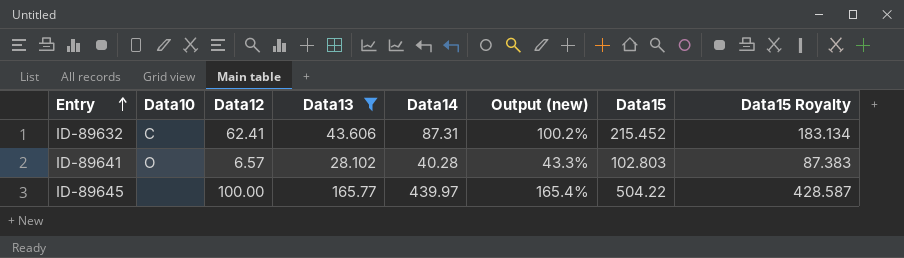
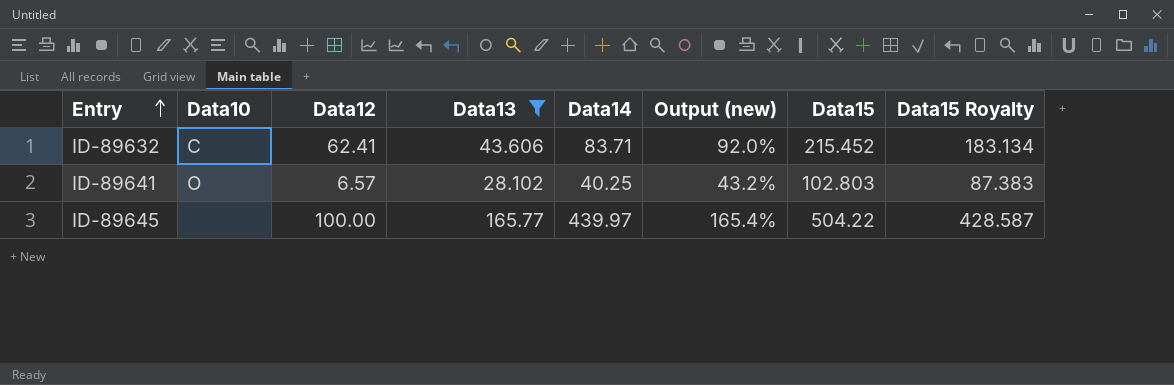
ID-89632 | Data14: 87.31 -> 83.71
ID-89632 | Output (new): 100.2% -> 92.0%
ID-89641 | Data14: 40.28 -> 40.25
ID-89641 | Output (new): 43.3% -> 43.2%

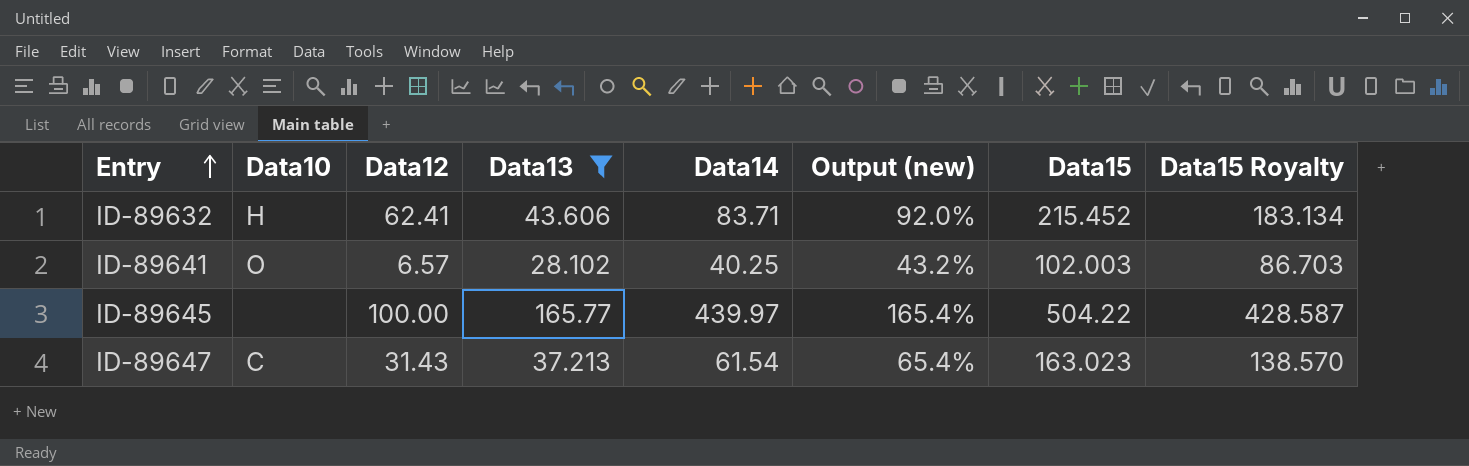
ID-89632 | Data10: C -> H
ID-89641 | Data15: 102.803 -> 102.003
ID-89641 | Data15 Royalty: 87.383 -> 86.703
row ID-89647: none -> C | 31.43 | 37.213 | 61.54 | 65.4% | 163.023 | 138.570

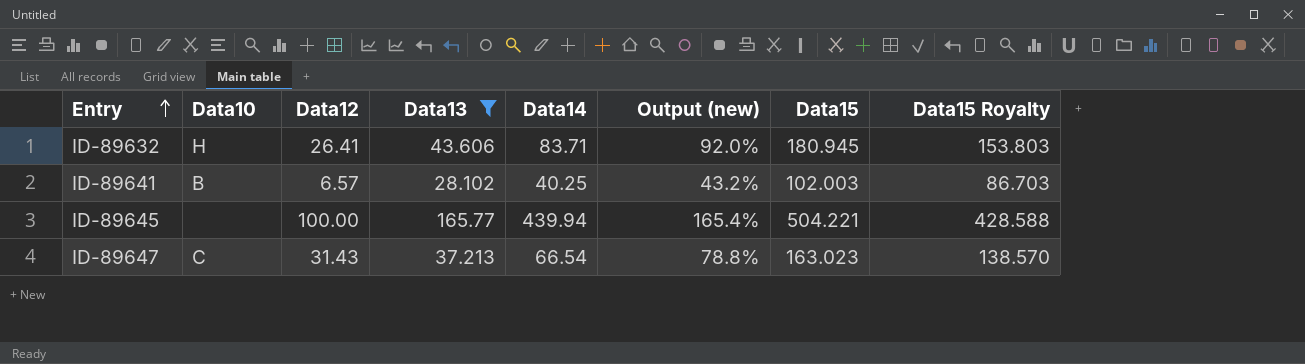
ID-89632 | Data12: 62.41 -> 26.41
ID-89632 | Data15: 215.452 -> 180.945
ID-89632 | Data15 Royalty: 183.134 -> 153.803
ID-89641 | Data10: O -> B
ID-89645 | Data14: 439.97 -> 439.94
ID-89645 | Data15: 504.22 -> 504.221
ID-89645 | Data15 Royalty: 428.587 -> 428.588
ID-89647 | Data14: 61.54 -> 66.54
ID-89647 | Output (new): 65.4% -> 78.8%

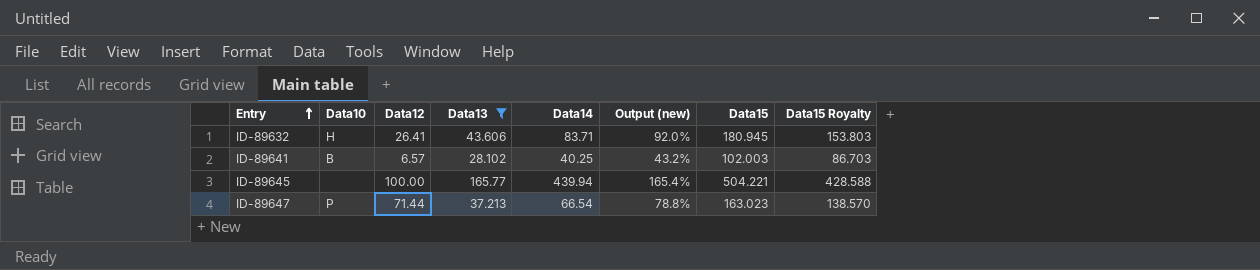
ID-89647 | Data10: C -> P
ID-89647 | Data12: 31.43 -> 71.44

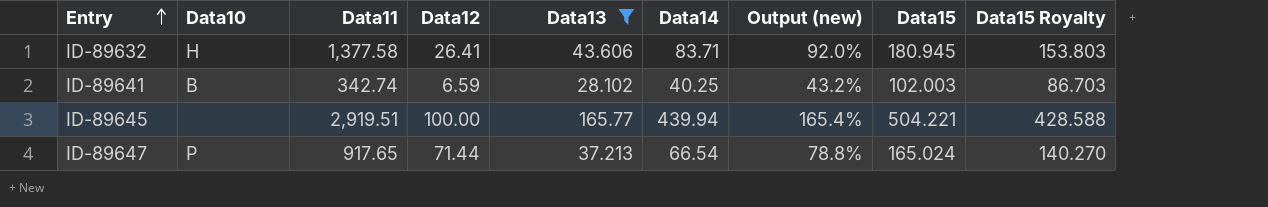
column Data11 | position: none -> 3
ID-89641 | Data12: 6.57 -> 6.59
ID-89647 | Data15: 163.023 -> 165.024
ID-89647 | Data15 Royalty: 138.570 -> 140.270

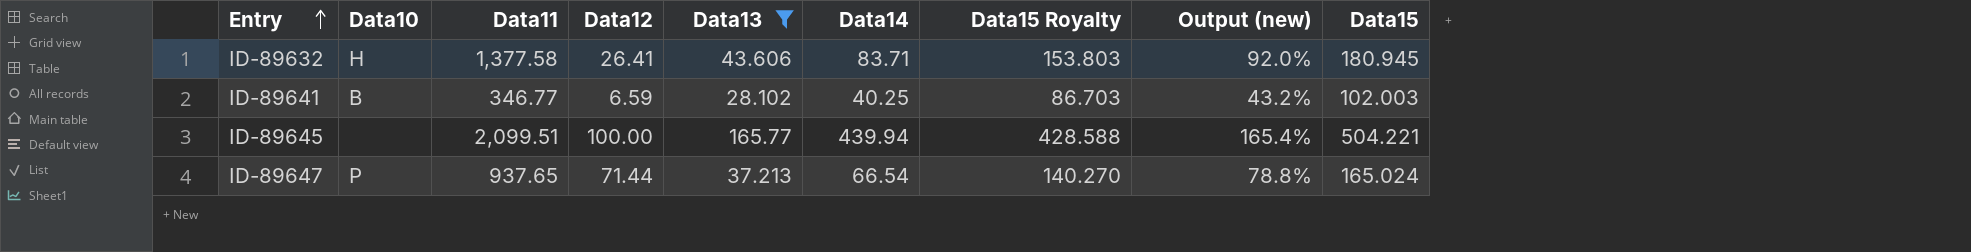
column Data15 Royalty | position: 9 -> 7
ID-89641 | Data11: 342.74 -> 346.77
ID-89645 | Data11: 2,919.51 -> 2,099.51
ID-89647 | Data11: 917.65 -> 937.65

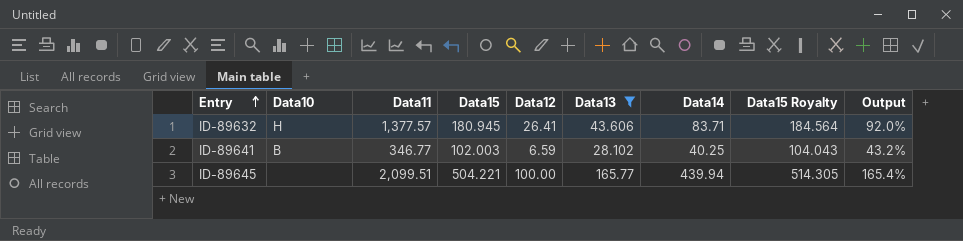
column Data15 | position: 9 -> 4
column Data15 Royalty | formula: [Data15] * 0.85 -> [Data15] * 1.02
column name: Output (new) -> Output
row ID-89647: P | 937.65 | 71.44 | 37.213 | 66.54 | 140.270 | 78.8% | 165.024 -> none
ID-89632 | Data11: 1,377.58 -> 1,377.57

